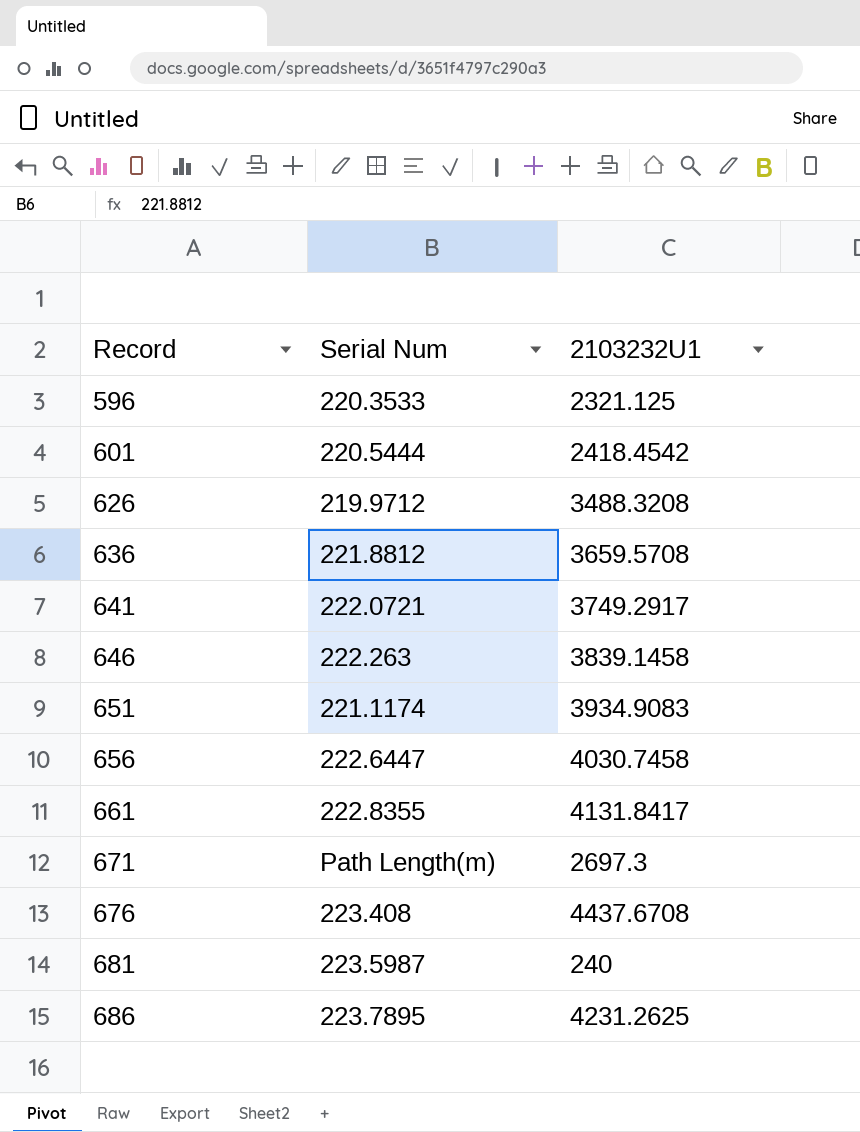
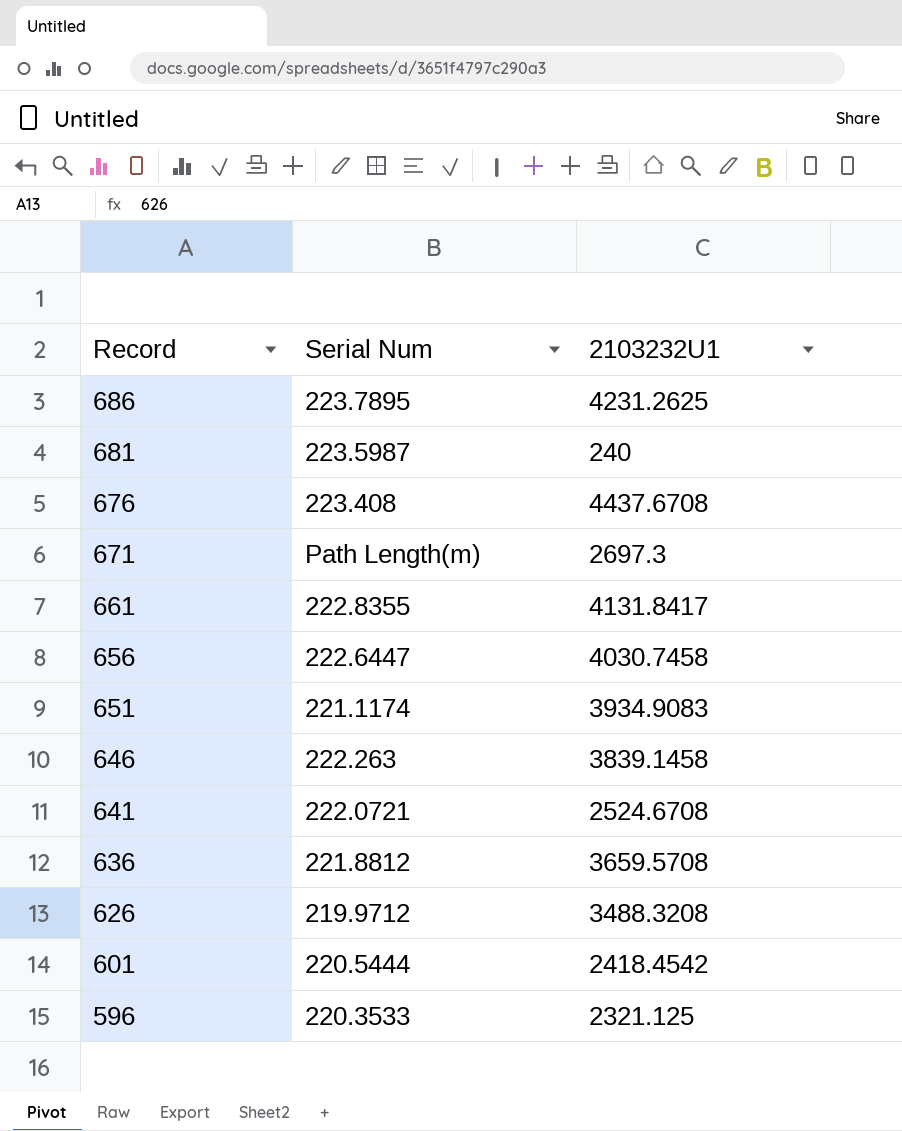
row order: Record ascending -> Record descending
641 | 2103232U1: 3749.2917 -> 2524.6708

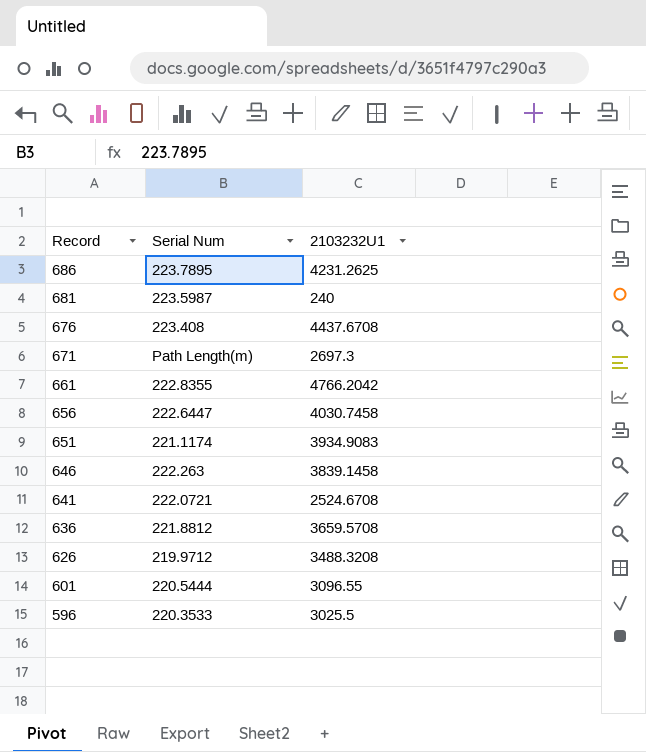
661 | 2103232U1: 4131.8417 -> 4766.2042
601 | 2103232U1: 2418.4542 -> 3096.55
596 | 2103232U1: 2321.125 -> 3025.5

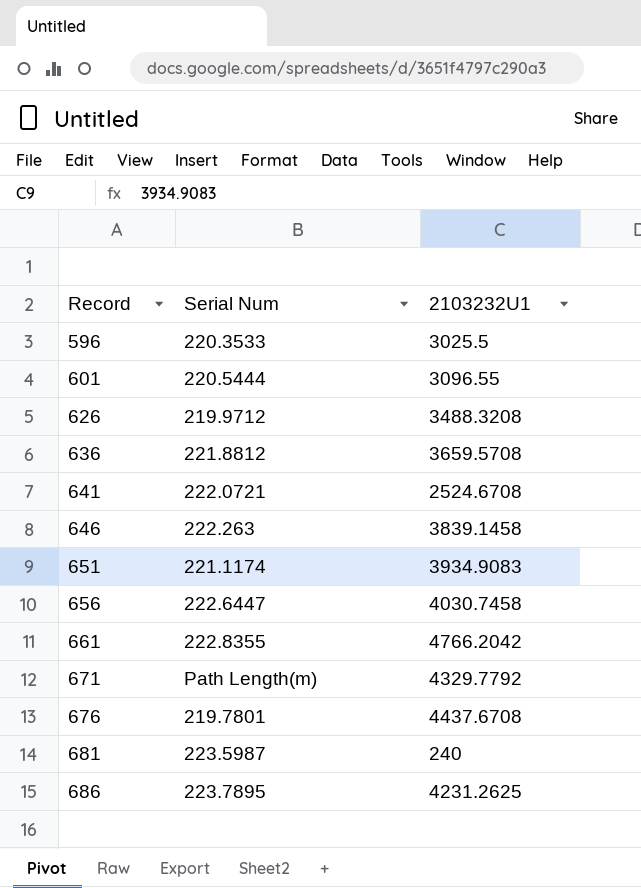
row order: Record descending -> Record ascending
671 | 2103232U1: 2697.3 -> 4329.7792
676 | Serial Num: 223.408 -> 219.7801

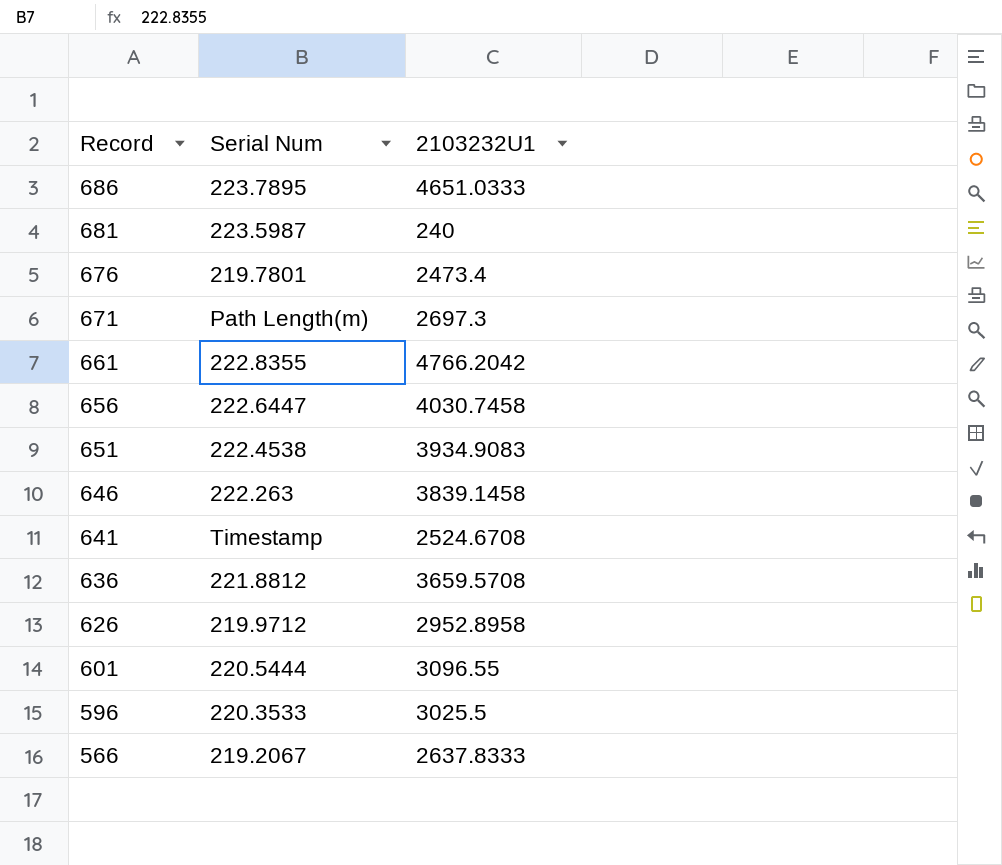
row order: Record ascending -> Record descending
686 | 2103232U1: 4231.2625 -> 4651.0333
676 | 2103232U1: 4437.6708 -> 2473.4
671 | 2103232U1: 4329.7792 -> 2697.3
651 | Serial Num: 221.1174 -> 222.4538
641 | Serial Num: 222.0721 -> Timestamp
626 | 2103232U1: 3488.3208 -> 2952.8958
row 566: none -> 219.2067 | 2637.8333

